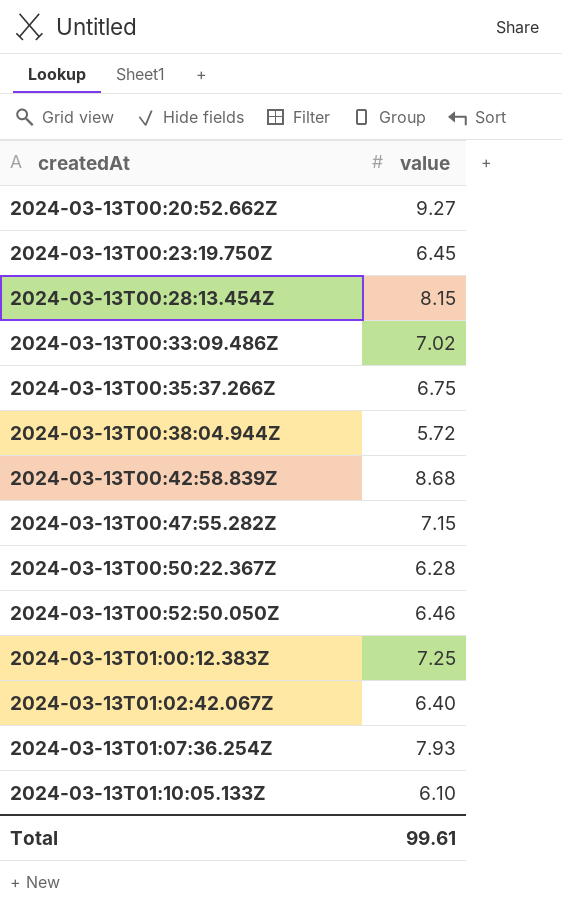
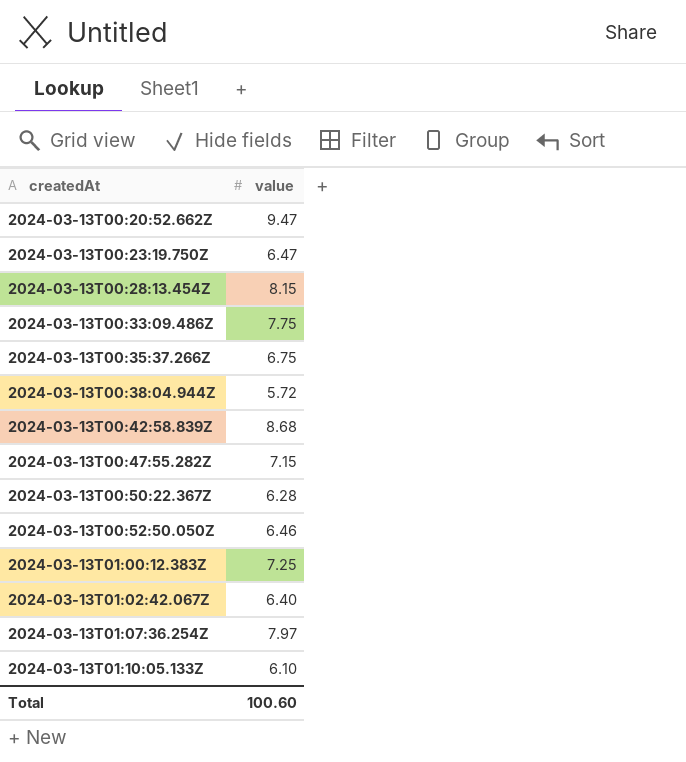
2024-03-13T00:20:52.662Z | value: 9.27 -> 9.47
2024-03-13T00:23:19.750Z | value: 6.45 -> 6.47
2024-03-13T00:33:09.486Z | value: 7.02 -> 7.75
2024-03-13T01:07:36.254Z | value: 7.93 -> 7.97
Total | value: 99.61 -> 100.60

